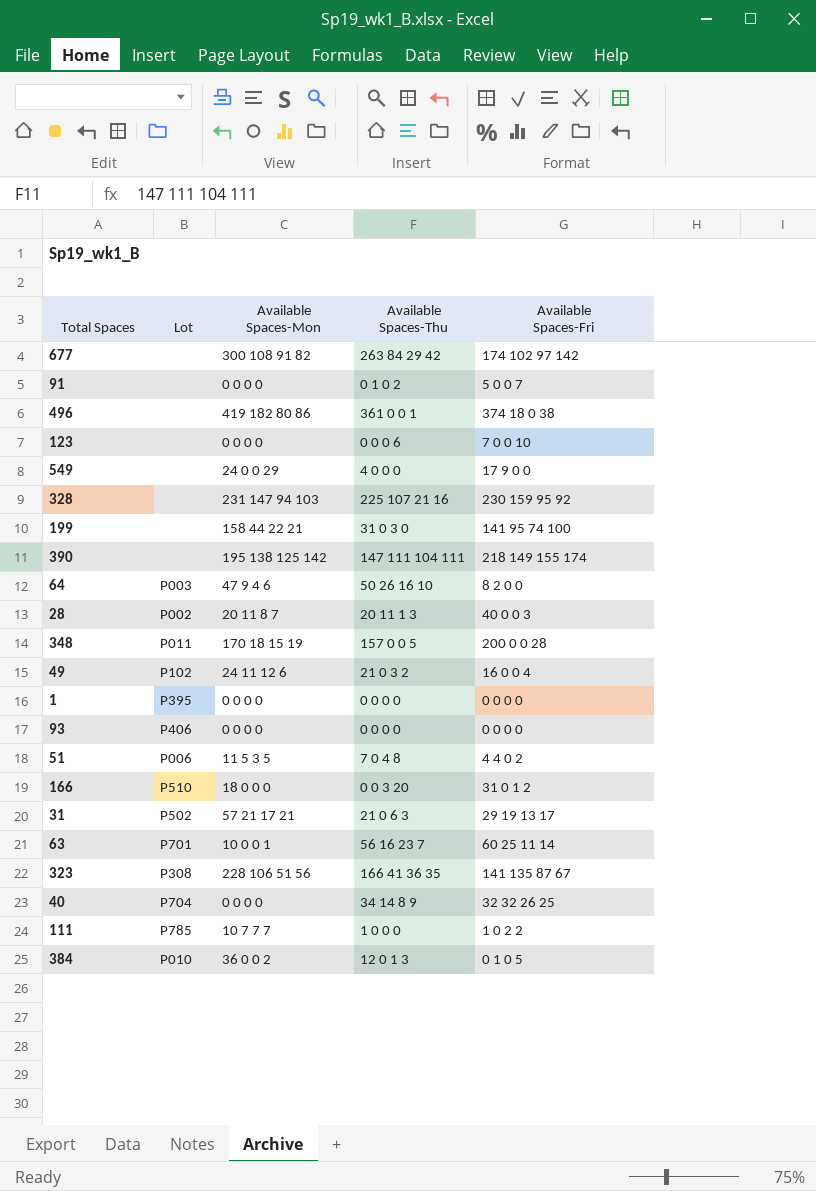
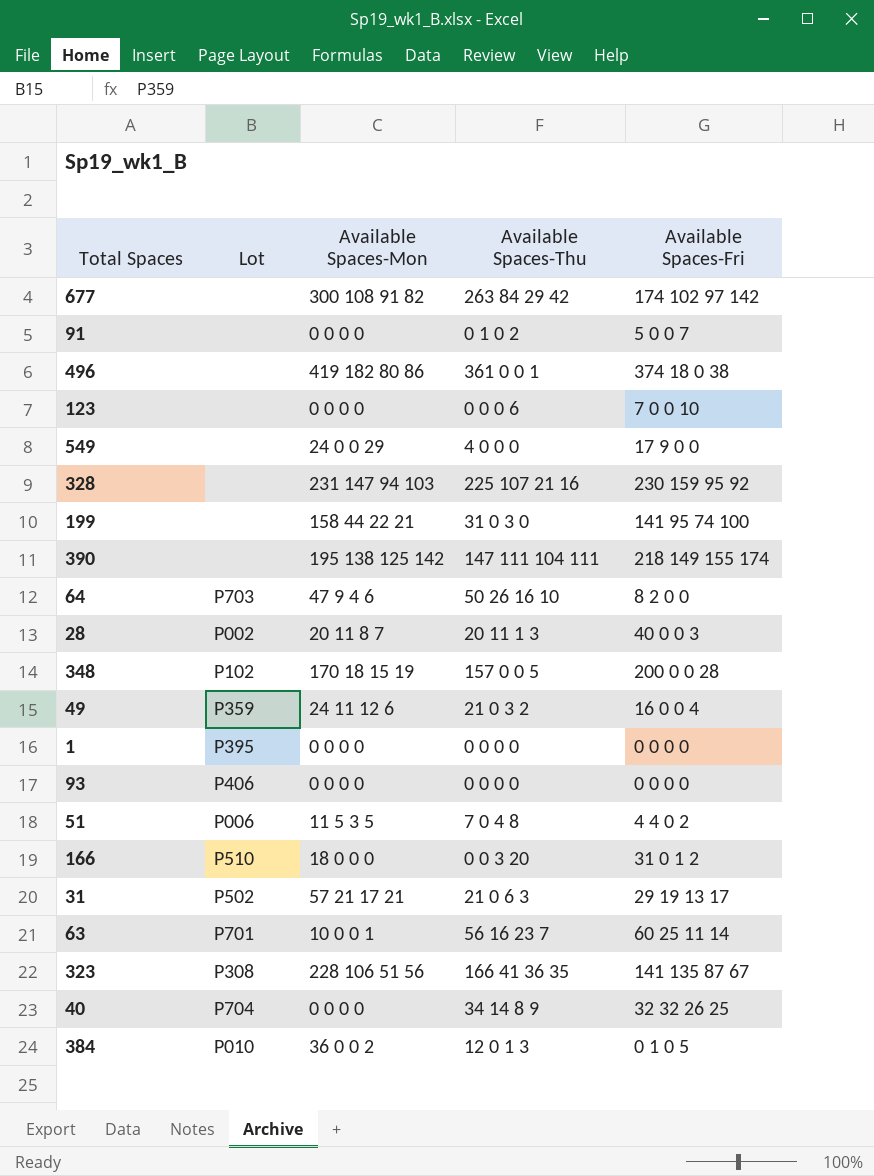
row 111: P785 | 10 7 7 7 | 1 0 0 0 | 1 0 2 2 -> none
64 | Lot: P003 -> P703
348 | Lot: P011 -> P102
49 | Lot: P102 -> P359

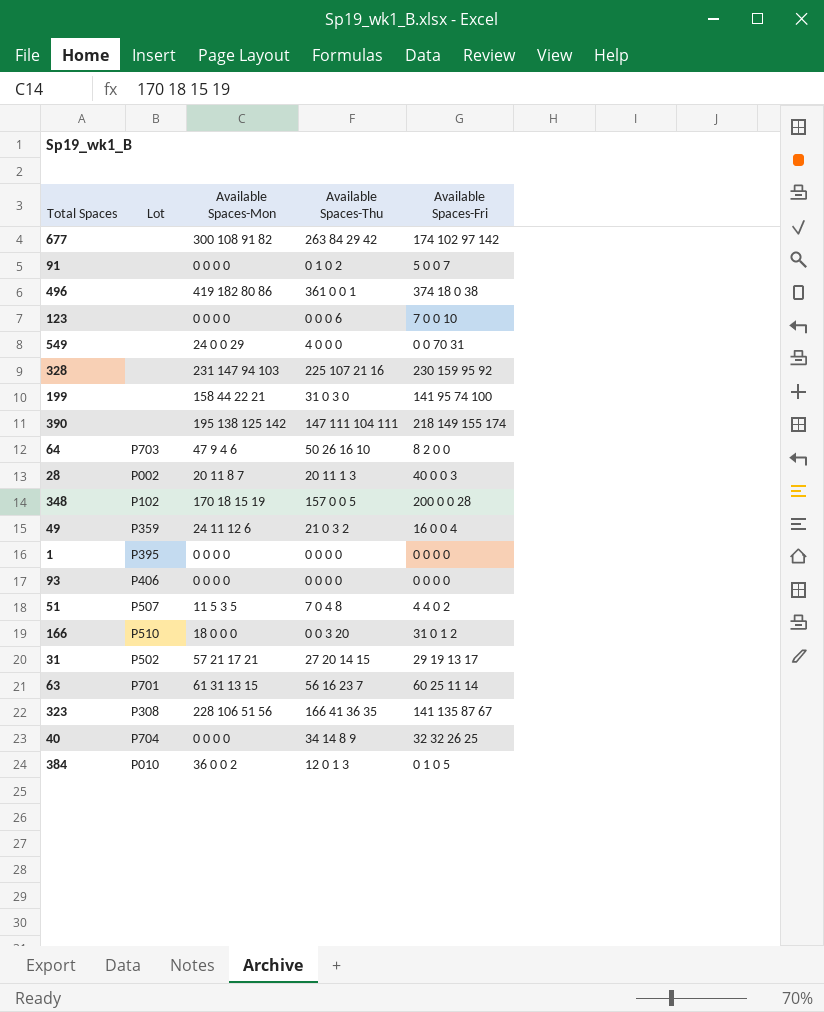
549 | Available Spaces-Fri: 17 9 0 0 -> 0 0 70 31
51 | Lot: P006 -> P507
31 | Available Spaces-Thu: 21 0 6 3 -> 27 20 14 15
63 | Available Spaces-Mon: 10 0 0 1 -> 61 31 13 15

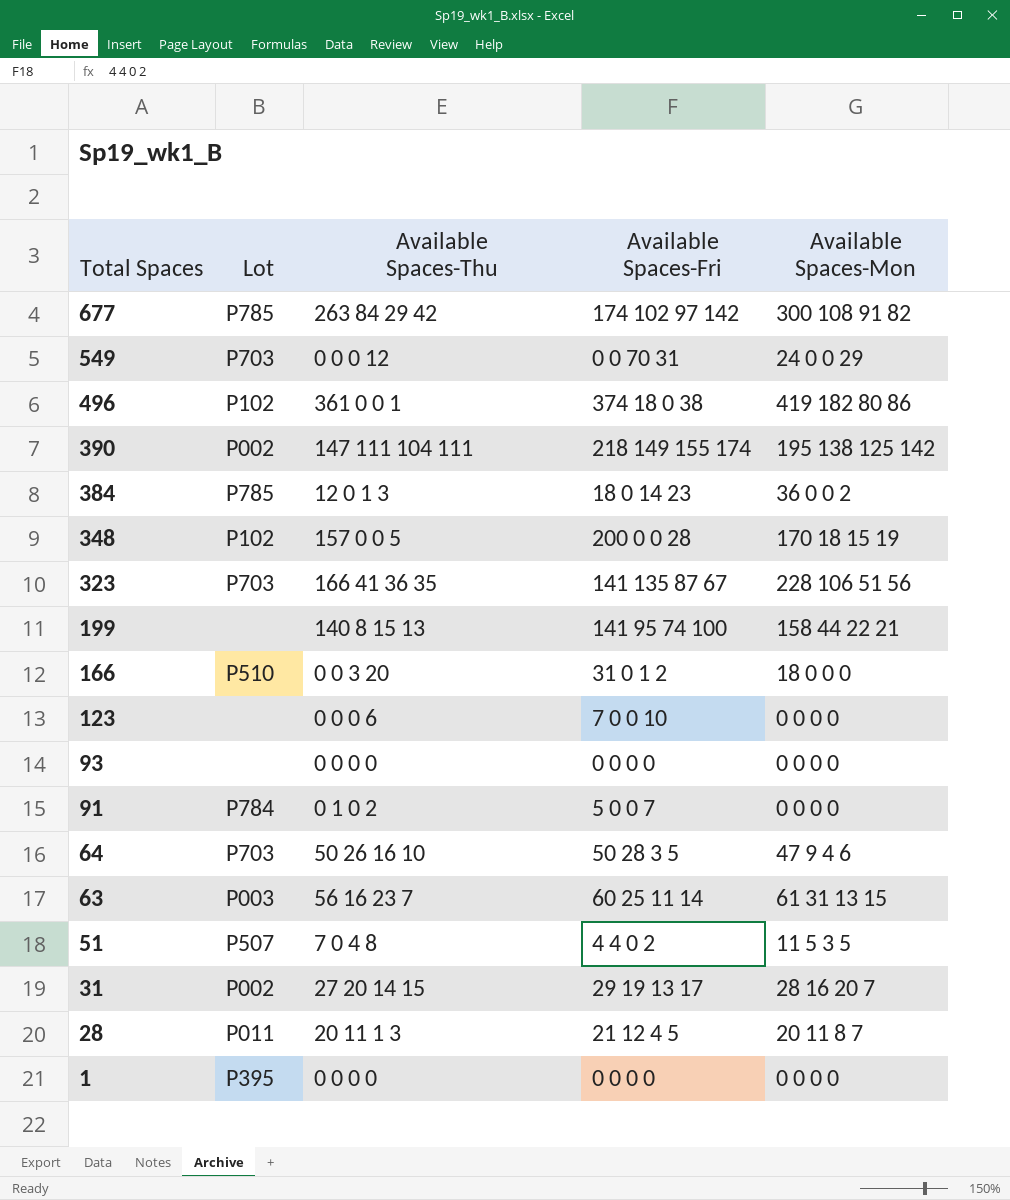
row order: none -> Total Spaces descending
column Available Spaces-Mon | position: 3 -> 5
row 328: none | 231 147 94 103 | 225 107 21 16 | 230 159 95 92 -> none
row 49: P359 | 24 11 12 6 | 21 0 3 2 | 16 0 0 4 -> none
row 40: P704 | 0 0 0 0 | 34 14 8 9 | 32 32 26 25 -> none
677 | Lot: none -> P785
549 | Lot: none -> P703
549 | Available Spaces-Thu: 4 0 0 0 -> 0 0 0 12
496 | Lot: none -> P102
390 | Lot: none -> P002
384 | Lot: P010 -> P785
384 | Available Spaces-Fri: 0 1 0 5 -> 18 0 14 23
323 | Lot: P308 -> P703
199 | Available Spaces-Thu: 31 0 3 0 -> 140 8 15 13
93 | Lot: P406 -> none
91 | Lot: none -> P784
64 | Available Spaces-Fri: 8 2 0 0 -> 50 28 3 5
63 | Lot: P701 -> P003
31 | Lot: P502 -> P002
31 | Available Spaces-Mon: 57 21 17 21 -> 28 16 20 7
28 | Lot: P002 -> P011
28 | Available Spaces-Fri: 40 0 0 3 -> 21 12 4 5

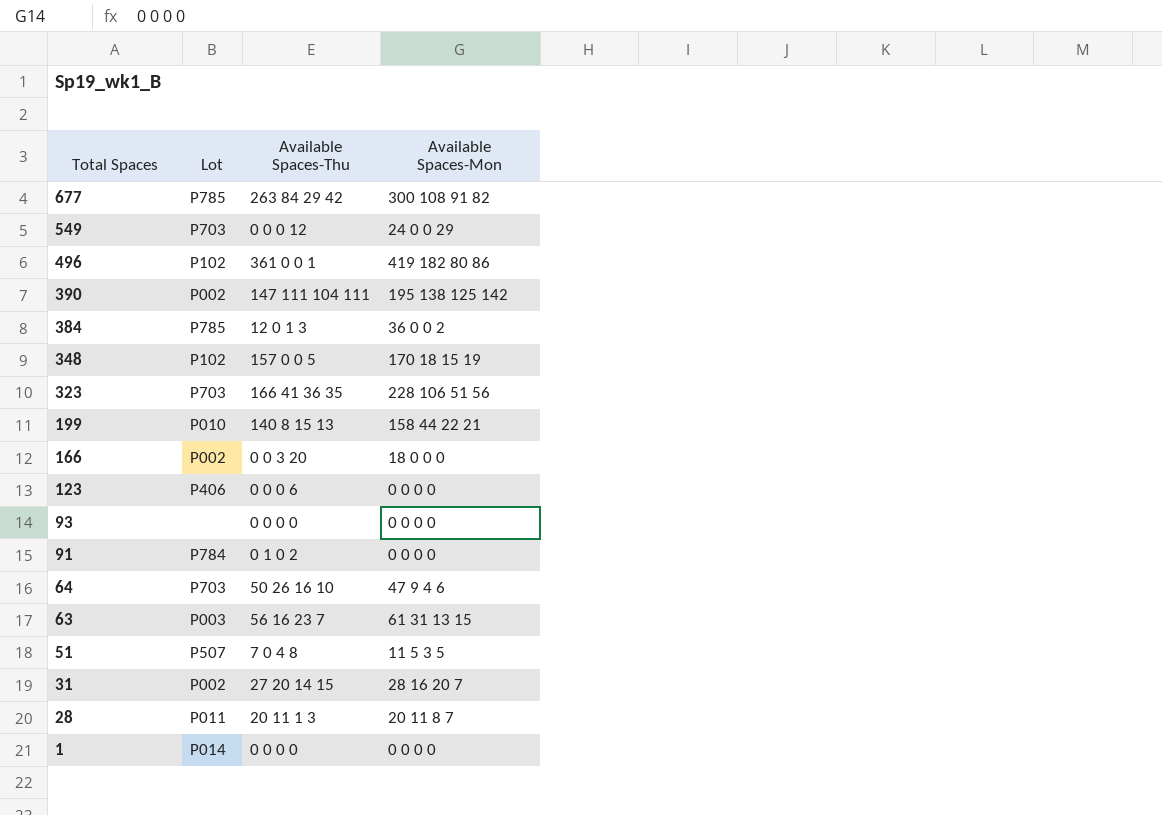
column Available Spaces-Fri | position: 4 -> none
199 | Lot: none -> P010
166 | Lot: P510 -> P002
123 | Lot: none -> P406
1 | Lot: P395 -> P014

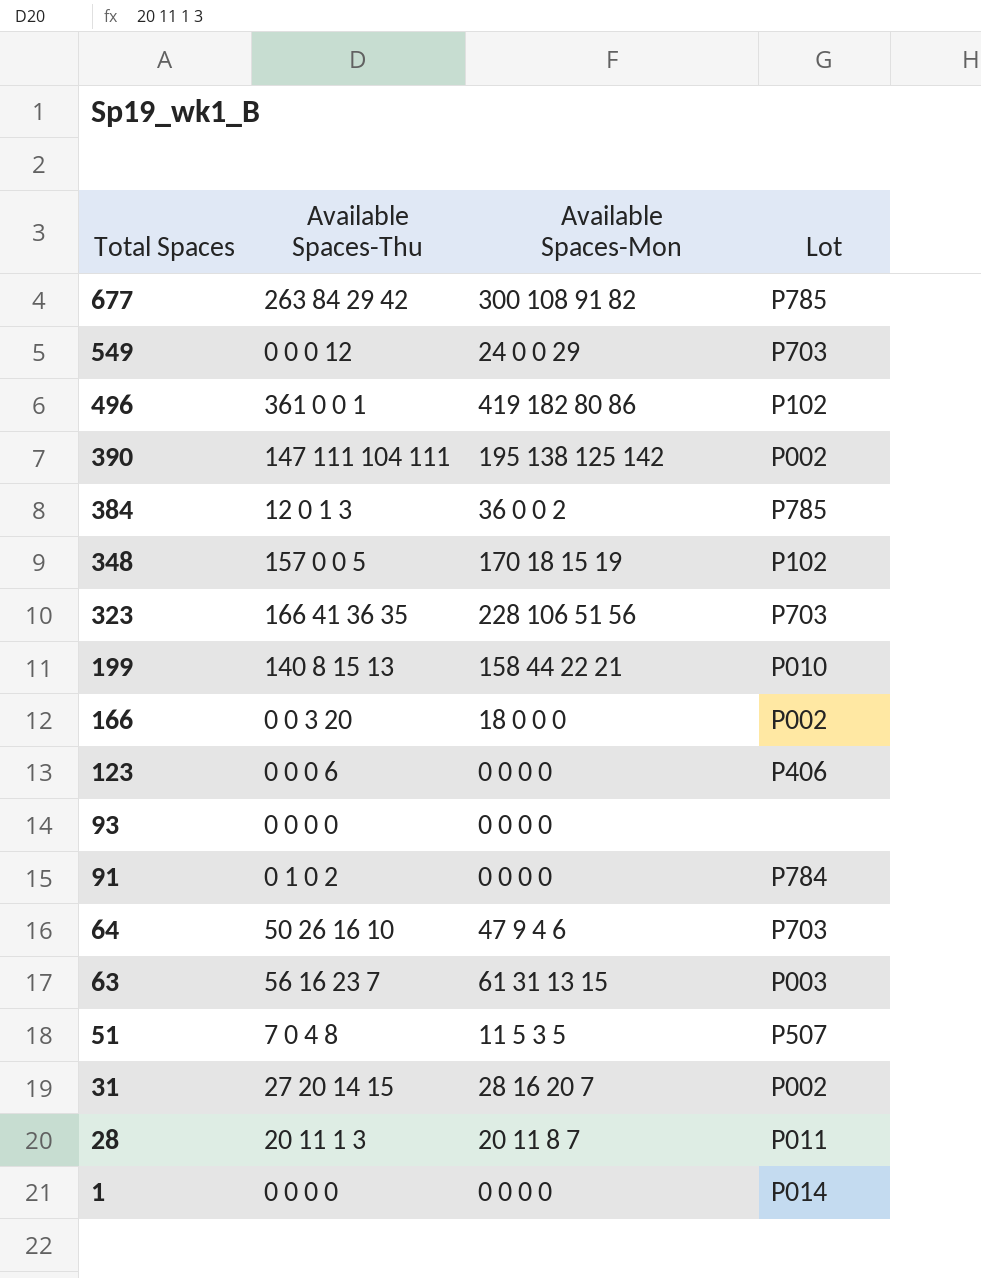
column Lot | position: 2 -> 4

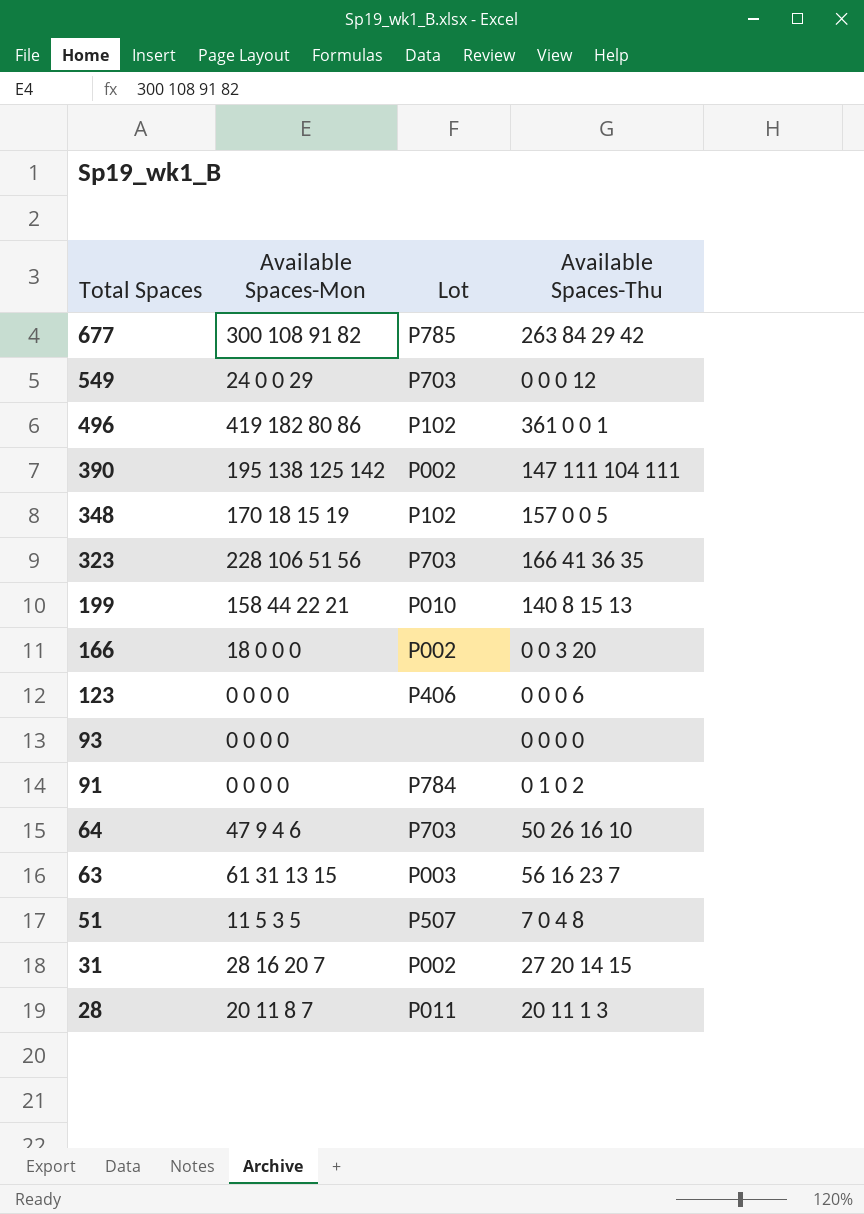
column Available Spaces-Thu | position: 2 -> 4
row 384: 12 0 1 3 | 36 0 0 2 | P785 -> none
row 1: 0 0 0 0 | 0 0 0 0 | P014 -> none

